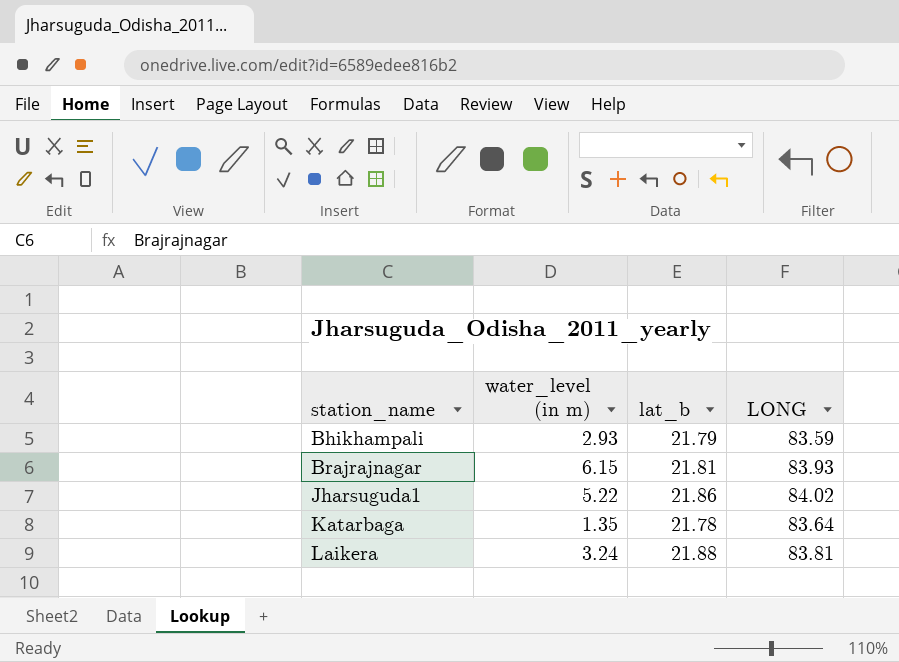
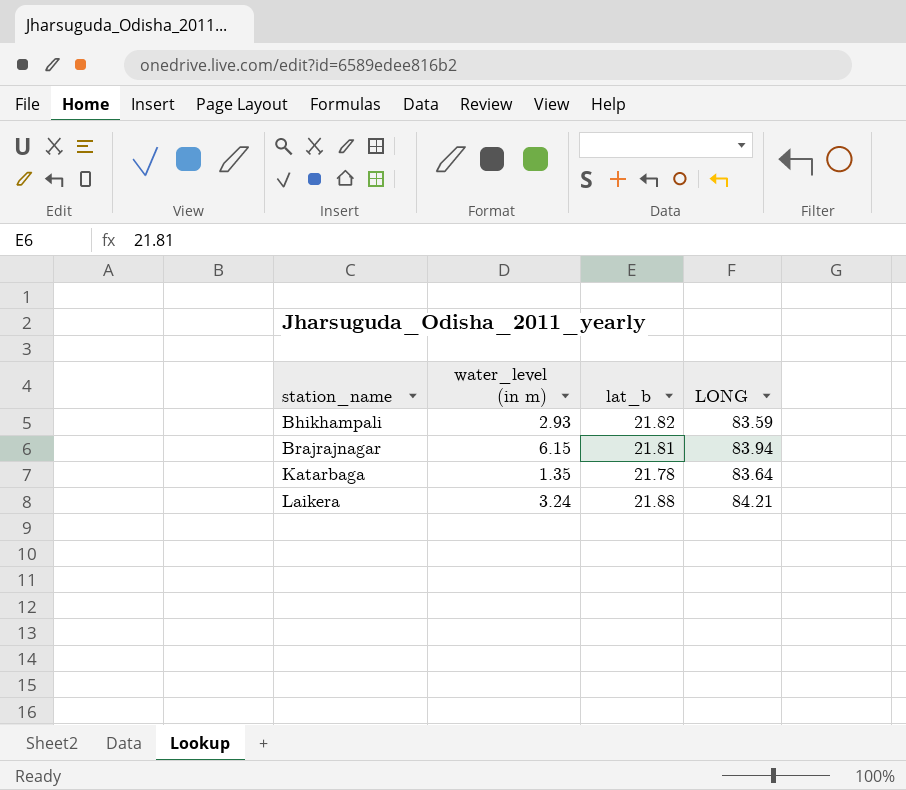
row Jharsuguda1: 5.22 | 21.86 | 84.02 -> none
Bhikhampali | lat_b: 21.79 -> 21.82
Brajrajnagar | LONG: 83.93 -> 83.94
Laikera | LONG: 83.81 -> 84.21

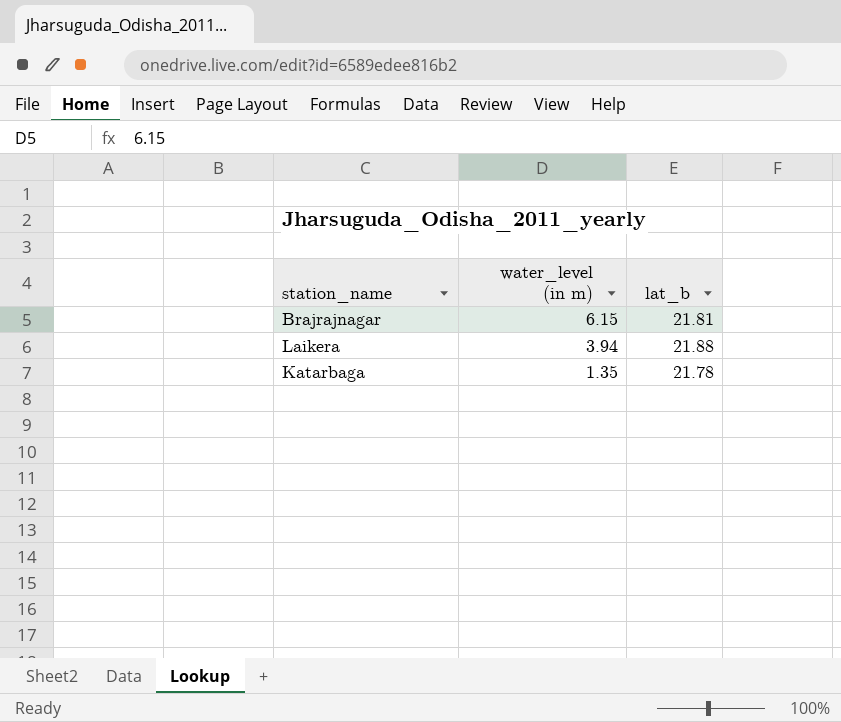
row order: station_name ascending -> water_level (in m) descending
column LONG | position: 4 -> none
row Bhikhampali: 2.93 | 21.82 | 83.59 -> none
Laikera | water_level (in m): 3.24 -> 3.94

